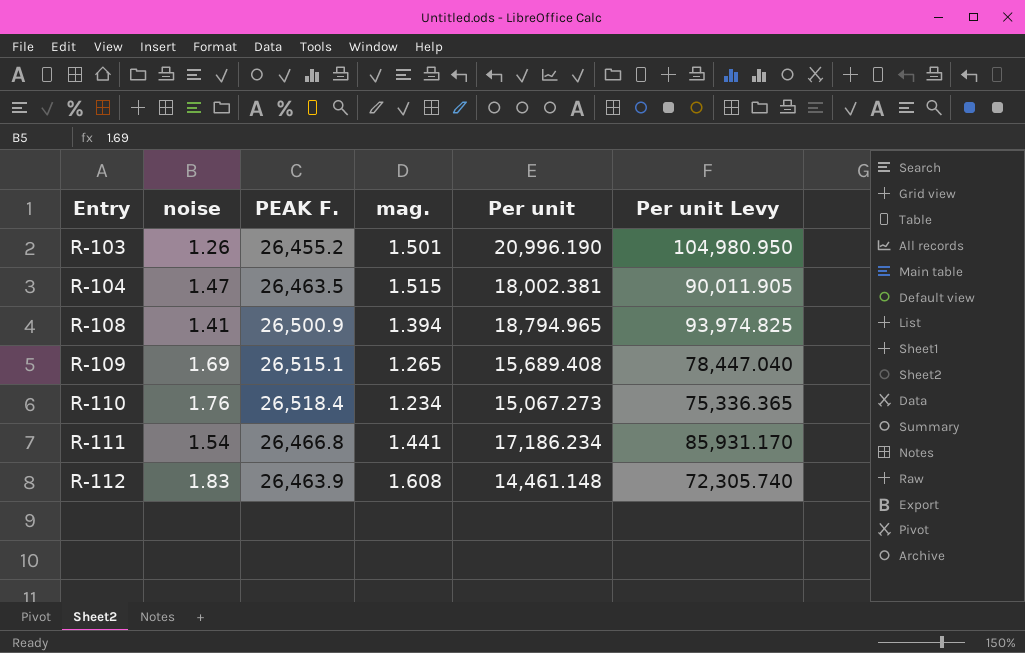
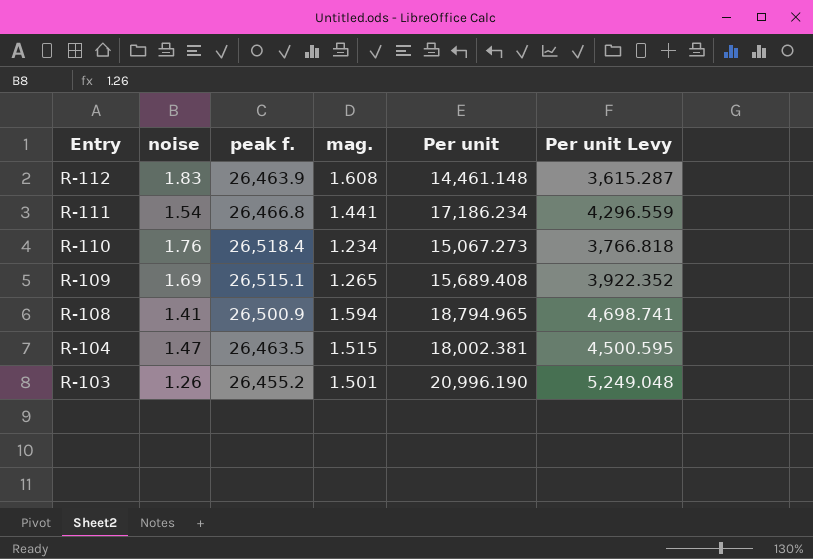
row order: Entry ascending -> Entry descending
column name: PEAK F. -> peak f.
column Per unit Levy | formula: [Per unit] * 5 -> [Per unit] * 0.25
R-108 | mag.: 1.394 -> 1.594

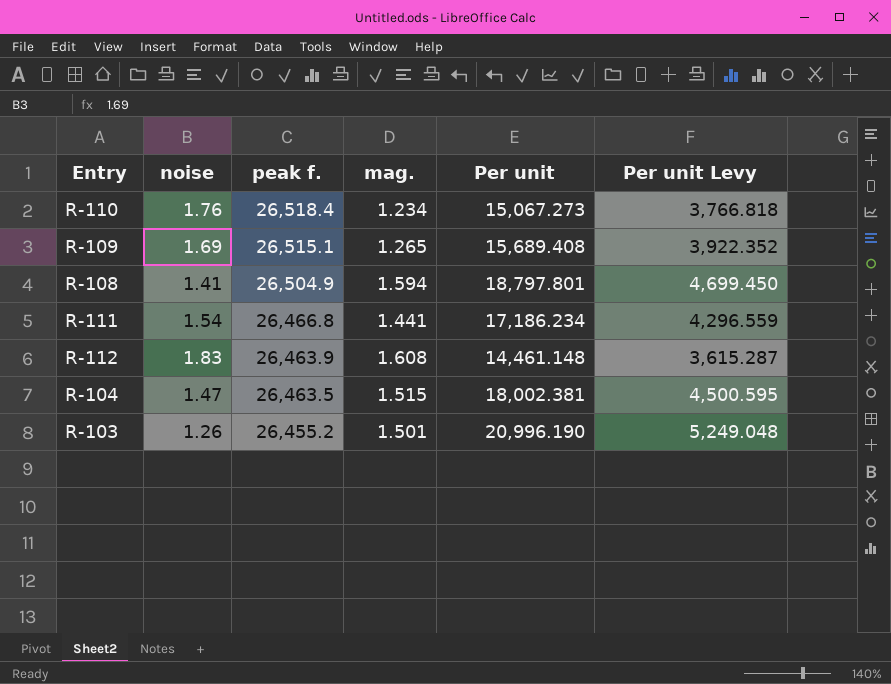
row order: Entry descending -> peak f. descending
R-108 | peak f.: 26,500.9 -> 26,504.9
R-108 | Per unit: 18,794.965 -> 18,797.801
R-108 | Per unit Levy: 4,698.741 -> 4,699.450

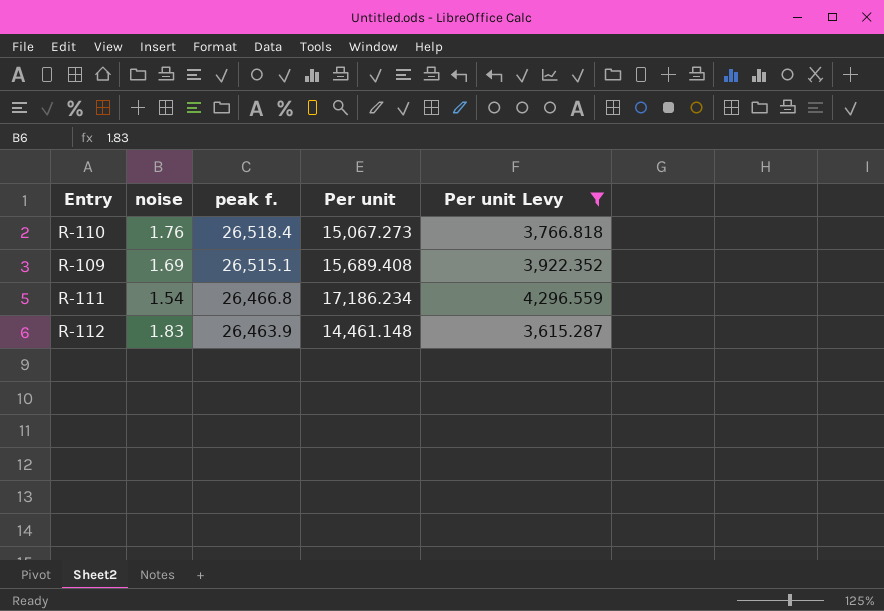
filter: none -> Per unit Levy <= 4,296.559
column mag. | position: 4 -> none

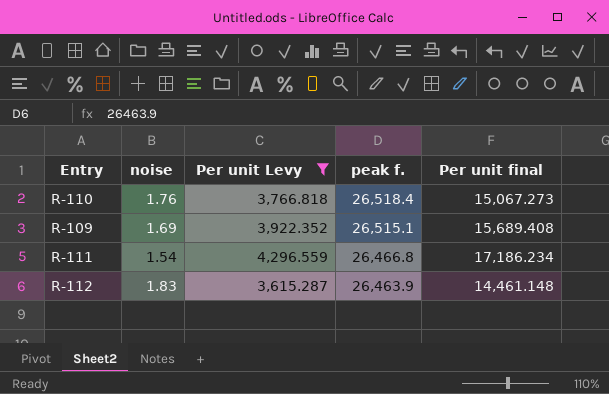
column Per unit Levy | position: 5 -> 3
column name: Per unit -> Per unit final

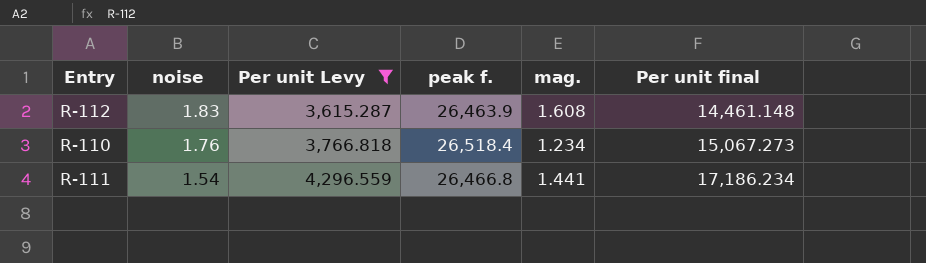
row order: peak f. descending -> noise descending
column mag. | position: none -> 5
row R-109: 1.69 | 3,922.352 | 26,515.1 | 15,689.408 -> none

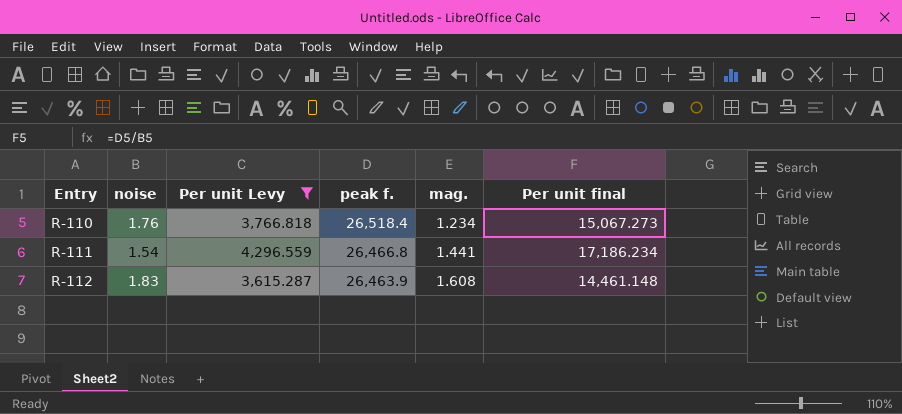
row order: noise descending -> Entry ascending

